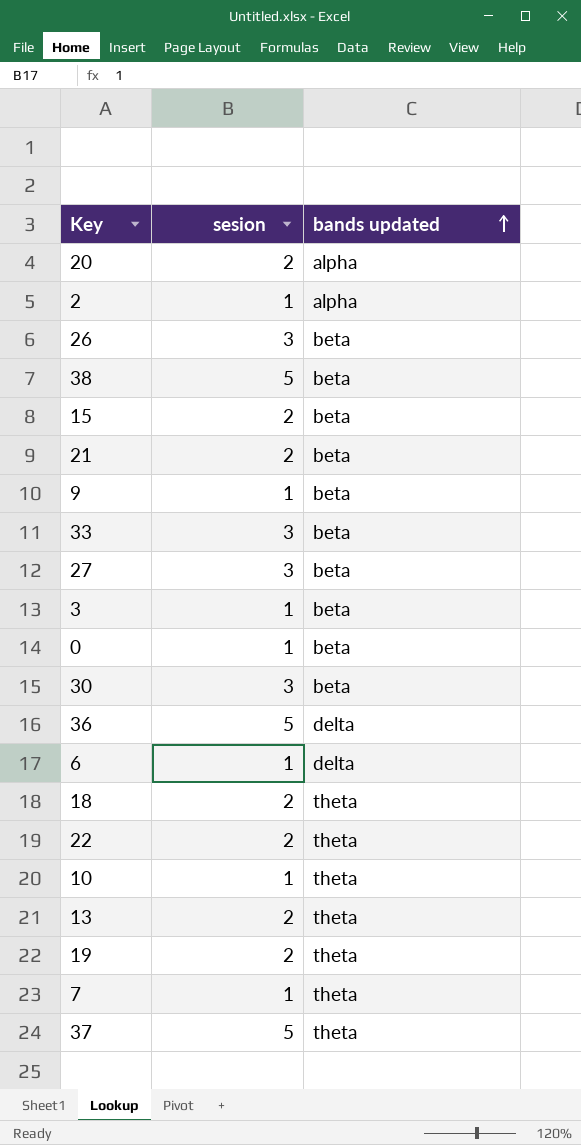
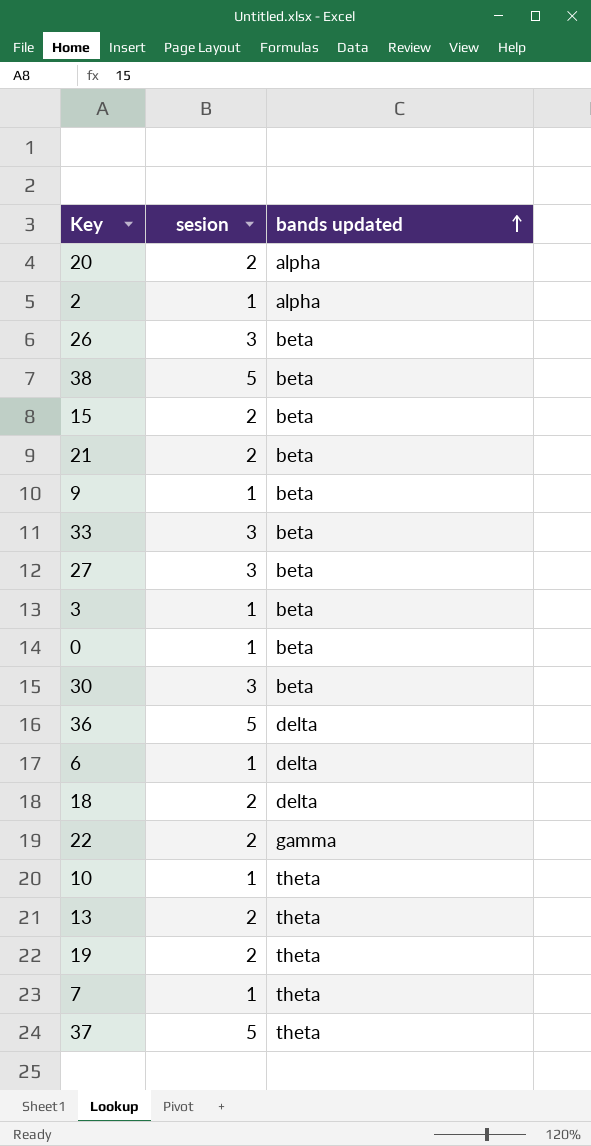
18 | bands updated: theta -> delta
22 | bands updated: theta -> gamma

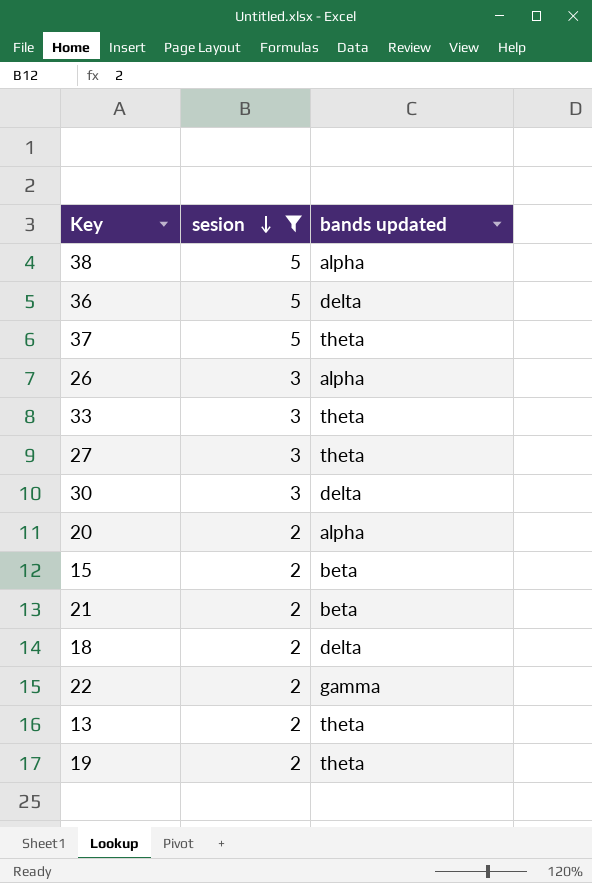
filter: none -> sesion != 1
row order: bands updated ascending -> sesion descending
38 | bands updated: beta -> alpha
26 | bands updated: beta -> alpha
33 | bands updated: beta -> theta
27 | bands updated: beta -> theta
30 | bands updated: beta -> delta

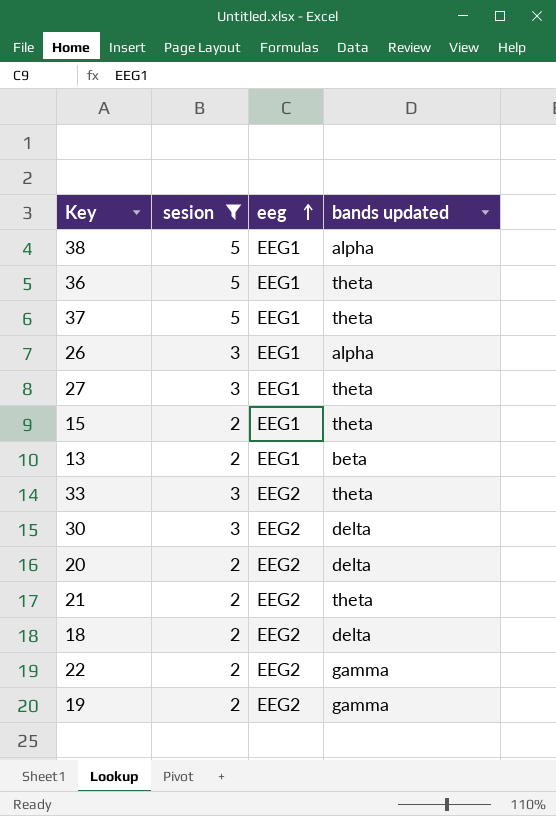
row order: sesion descending -> eeg ascending
column eeg | position: none -> 3
36 | bands updated: delta -> theta
15 | bands updated: beta -> theta
13 | bands updated: theta -> beta
20 | bands updated: alpha -> delta
21 | bands updated: beta -> theta
19 | bands updated: theta -> gamma

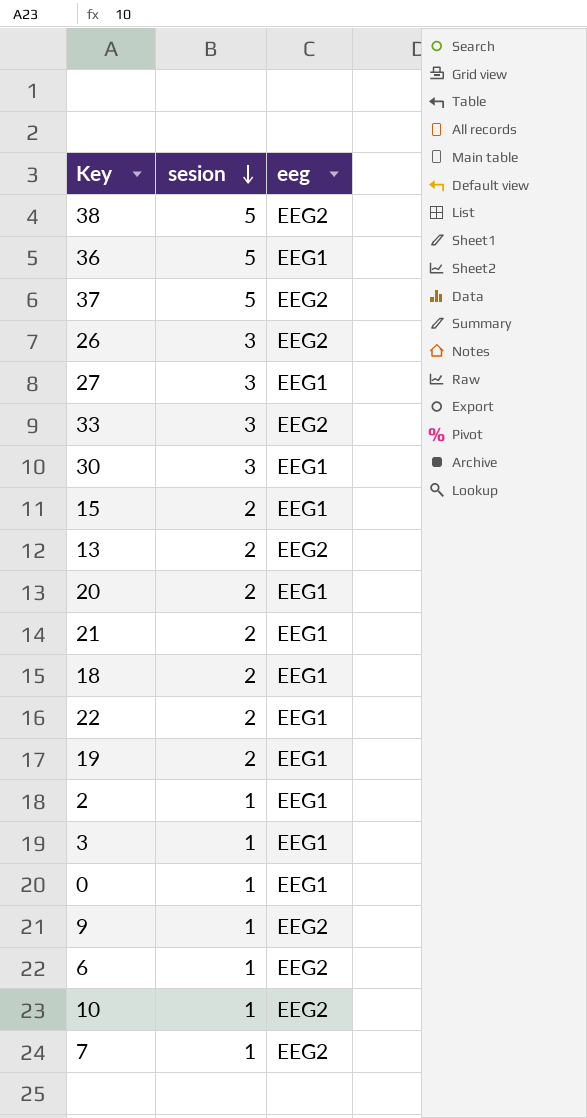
filter: sesion != 1 -> none
row order: eeg ascending -> sesion descending
column bands updated | position: 4 -> none
38 | eeg: EEG1 -> EEG2
37 | eeg: EEG1 -> EEG2
26 | eeg: EEG1 -> EEG2
30 | eeg: EEG2 -> EEG1
13 | eeg: EEG1 -> EEG2
20 | eeg: EEG2 -> EEG1
21 | eeg: EEG2 -> EEG1
18 | eeg: EEG2 -> EEG1
22 | eeg: EEG2 -> EEG1
19 | eeg: EEG2 -> EEG1

